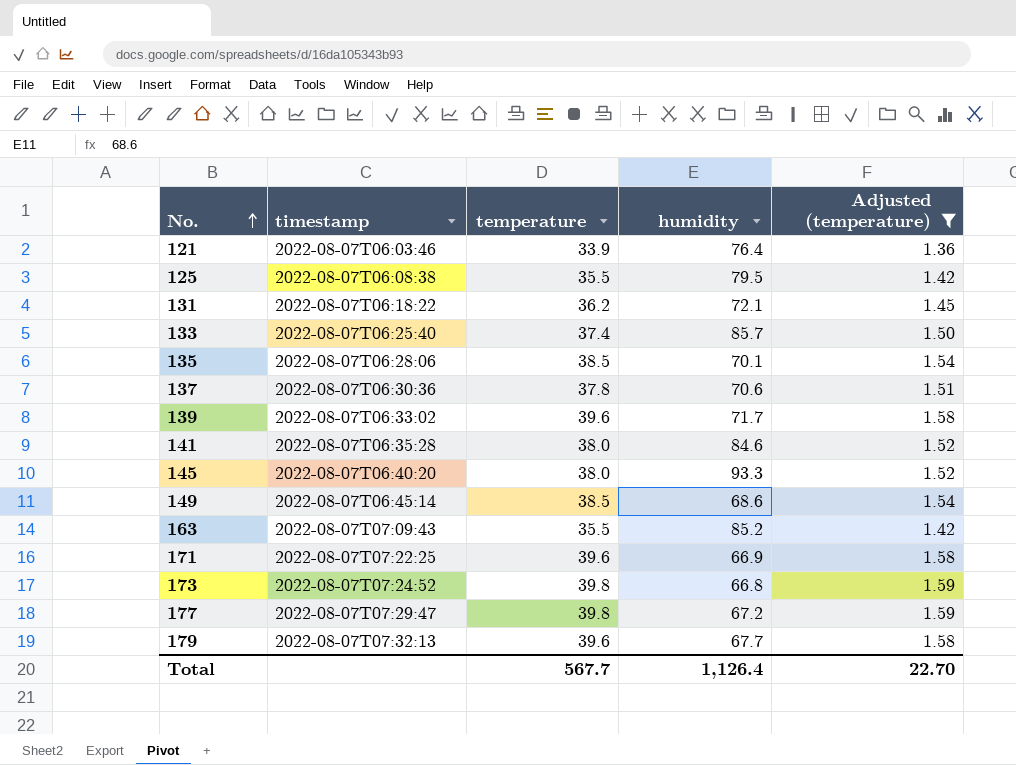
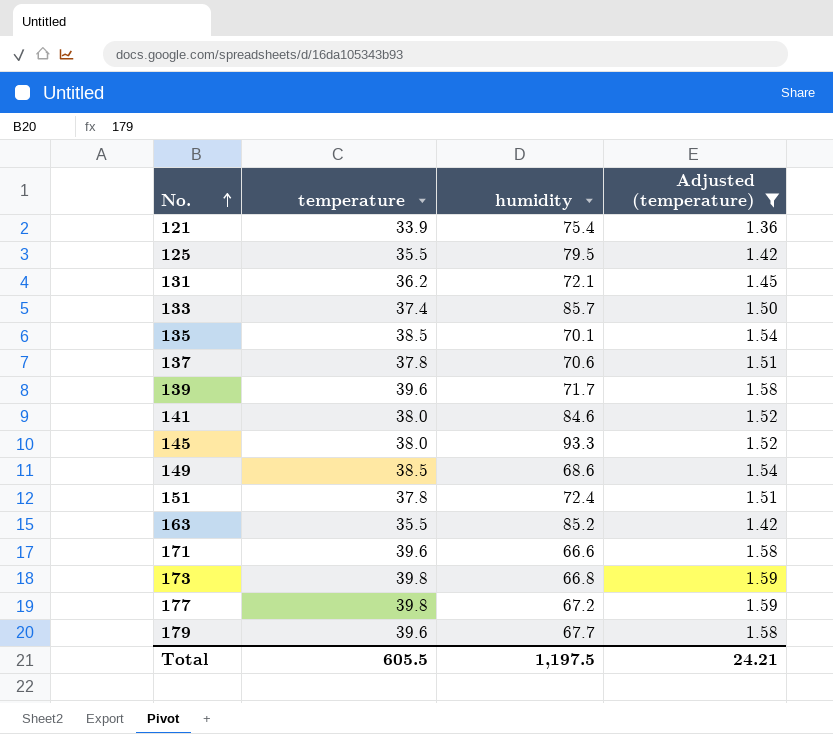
column timestamp | position: 2 -> none
121 | humidity: 76.4 -> 75.4
row 151: none -> 37.8 | 72.4 | 1.51
171 | humidity: 66.9 -> 66.6
Total | temperature: 567.7 -> 605.5
Total | humidity: 1,126.4 -> 1,197.5
Total | Adjusted (temperature): 22.70 -> 24.21

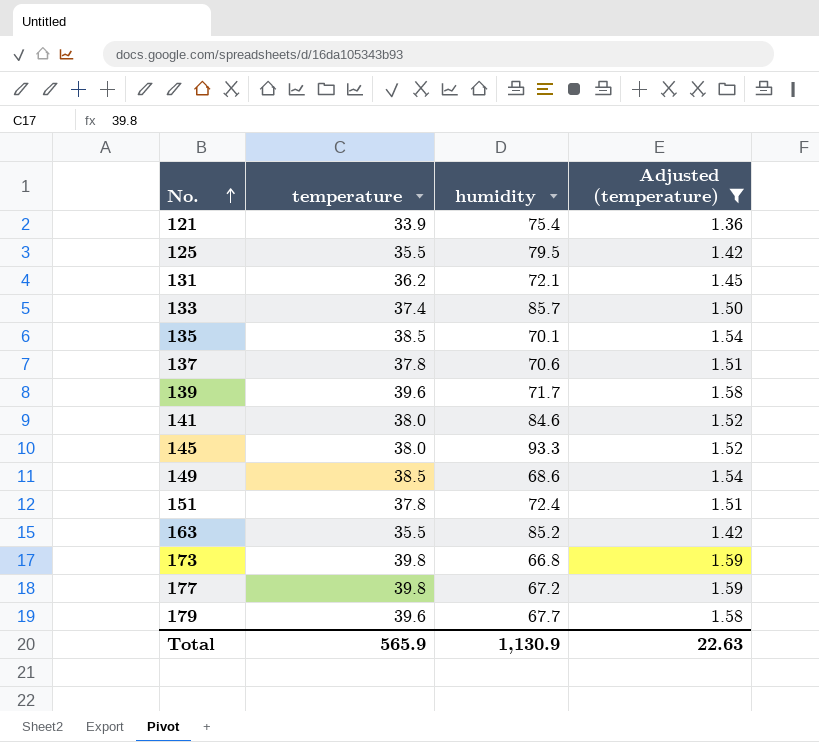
row 171: 39.6 | 66.6 | 1.58 -> none
Total | temperature: 605.5 -> 565.9
Total | humidity: 1,197.5 -> 1,130.9
Total | Adjusted (temperature): 24.21 -> 22.63

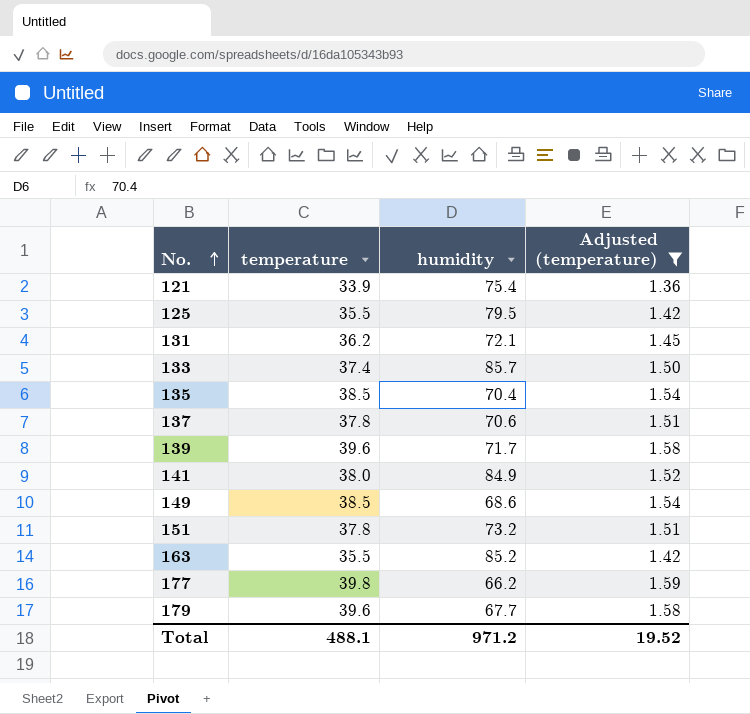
row 145: 38.0 | 93.3 | 1.52 -> none
row 173: 39.8 | 66.8 | 1.59 -> none
135 | humidity: 70.1 -> 70.4
141 | humidity: 84.6 -> 84.9
151 | humidity: 72.4 -> 73.2
177 | humidity: 67.2 -> 66.2
Total | temperature: 565.9 -> 488.1
Total | humidity: 1,130.9 -> 971.2
Total | Adjusted (temperature): 22.63 -> 19.52

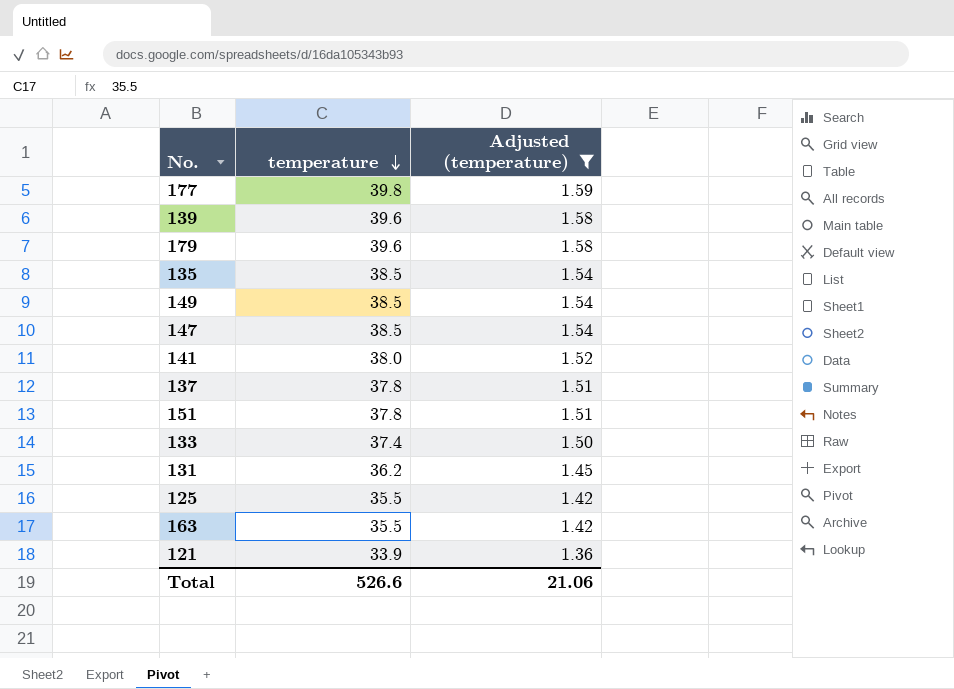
row order: No. ascending -> temperature descending
column humidity | position: 3 -> none
row 147: none -> 38.5 | 1.54
Total | temperature: 488.1 -> 526.6
Total | Adjusted (temperature): 19.52 -> 21.06

